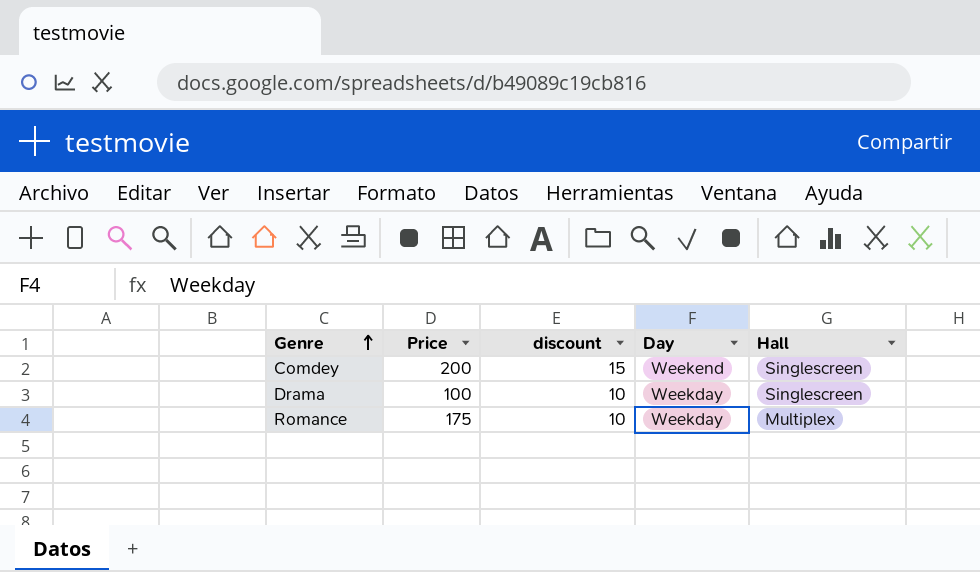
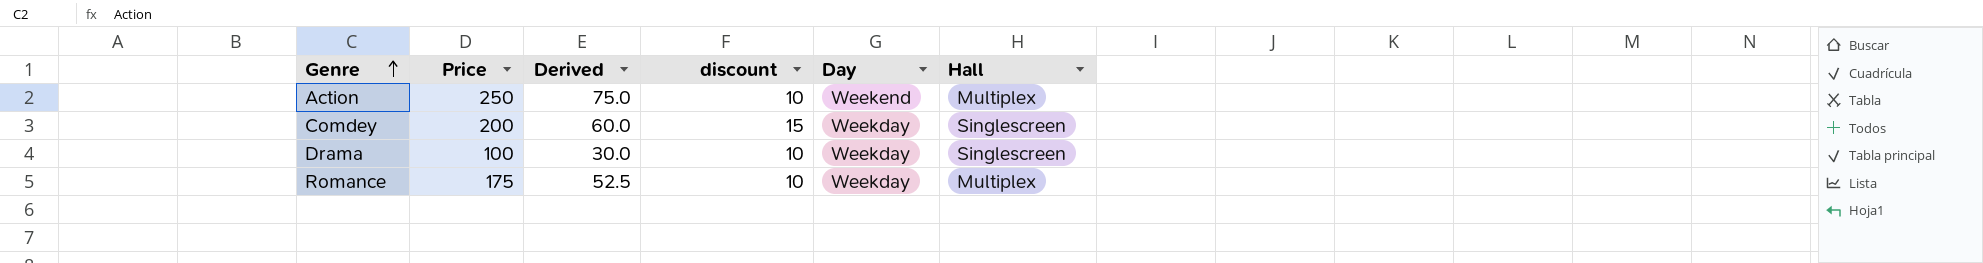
column Derived | formula: none -> [Price] * 0.3
row Action: none -> 250 | 75.0 | 10 | Weekend | Multiplex
Comdey | Day: Weekend -> Weekday

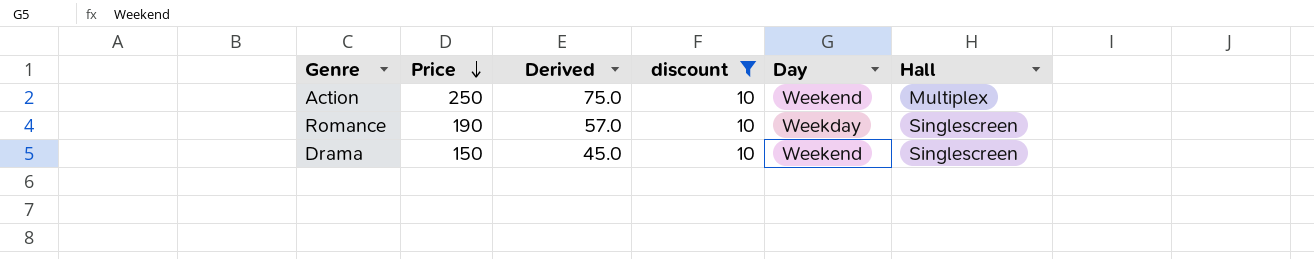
filter: none -> discount = 10
row order: Genre ascending -> Price descending
Romance | Price: 175 -> 190
Romance | Derived: 52.5 -> 57.0
Romance | Hall: Multiplex -> Singlescreen
Drama | Price: 100 -> 150
Drama | Derived: 30.0 -> 45.0
Drama | Day: Weekday -> Weekend

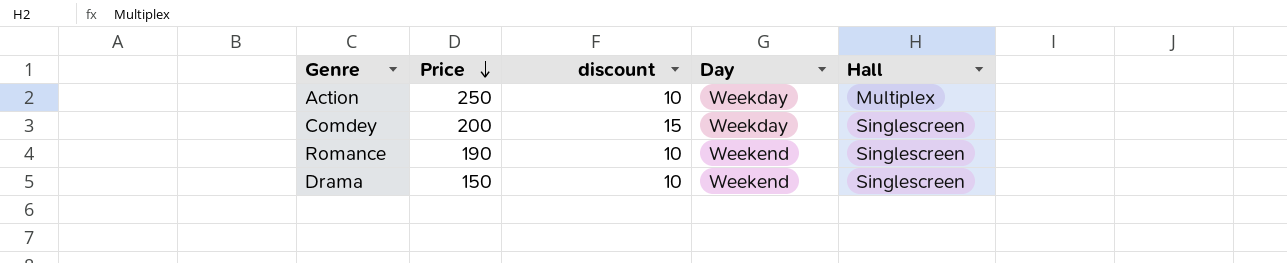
filter: discount = 10 -> none
column Derived | formula: [Price] * 0.3 -> none
Action | Day: Weekend -> Weekday
Romance | Day: Weekday -> Weekend

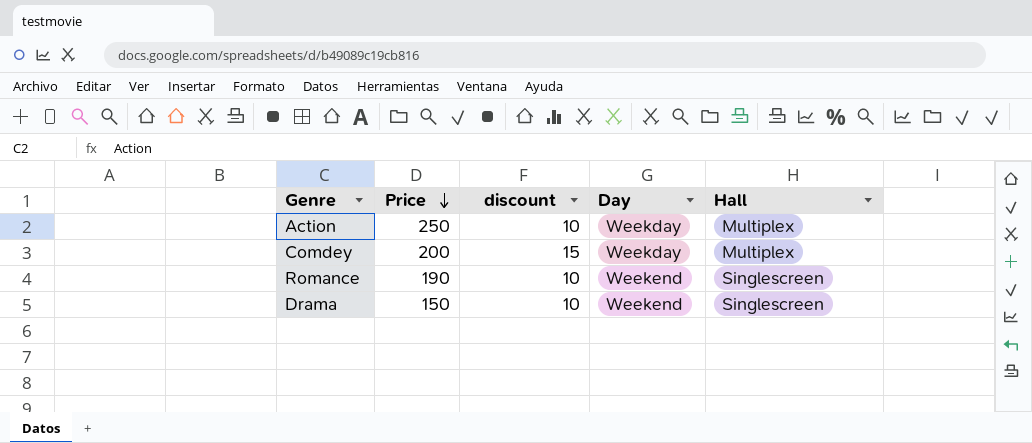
Comdey | Hall: Singlescreen -> Multiplex

